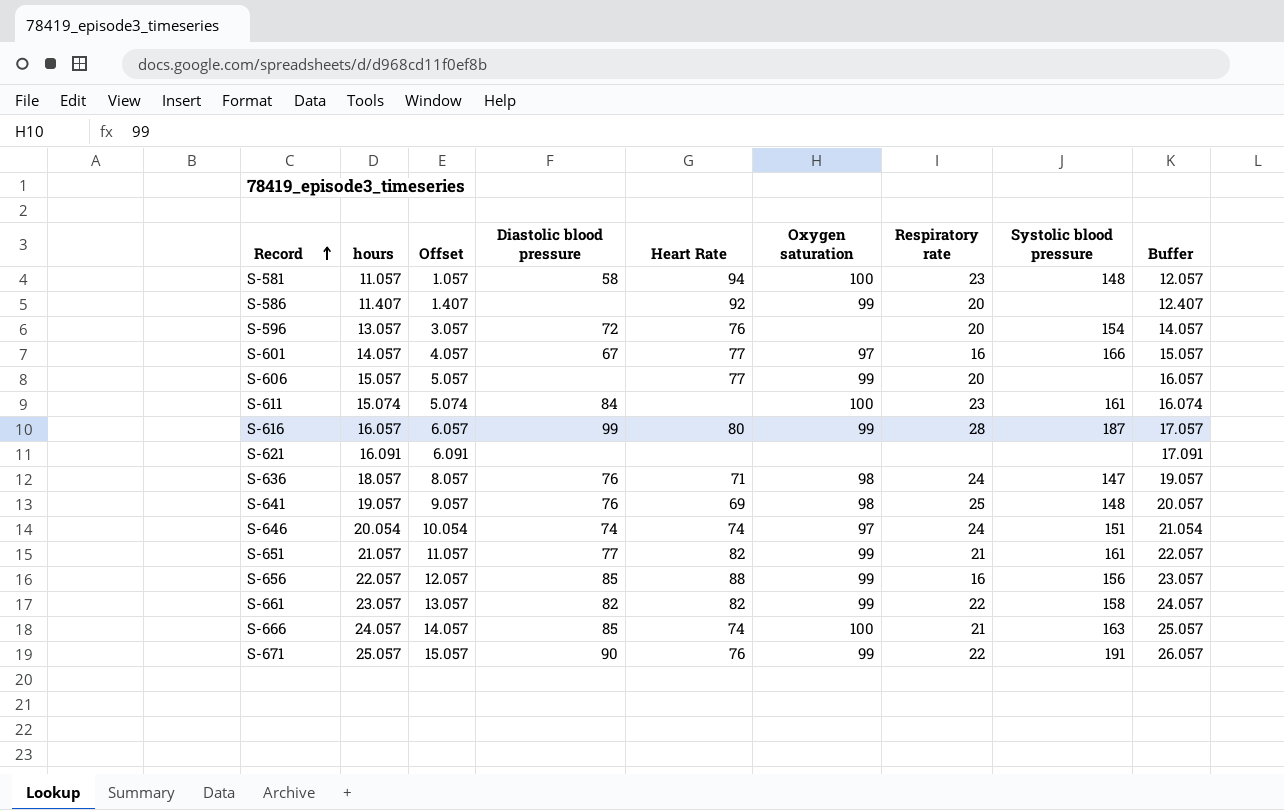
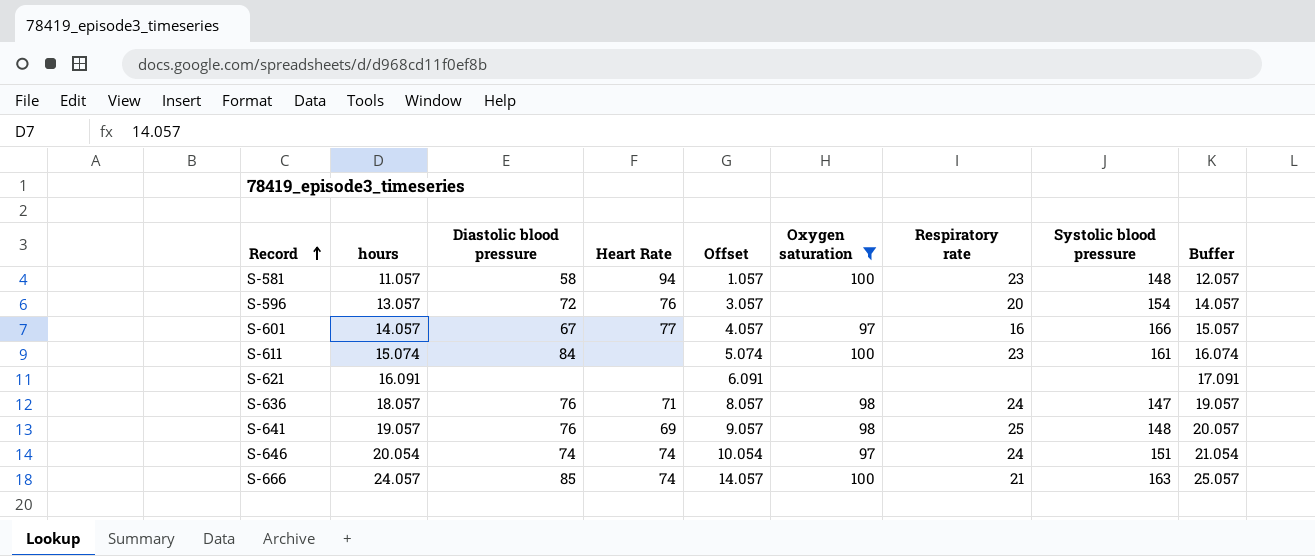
filter: none -> Oxygen saturation != 99
column Offset | position: 3 -> 5

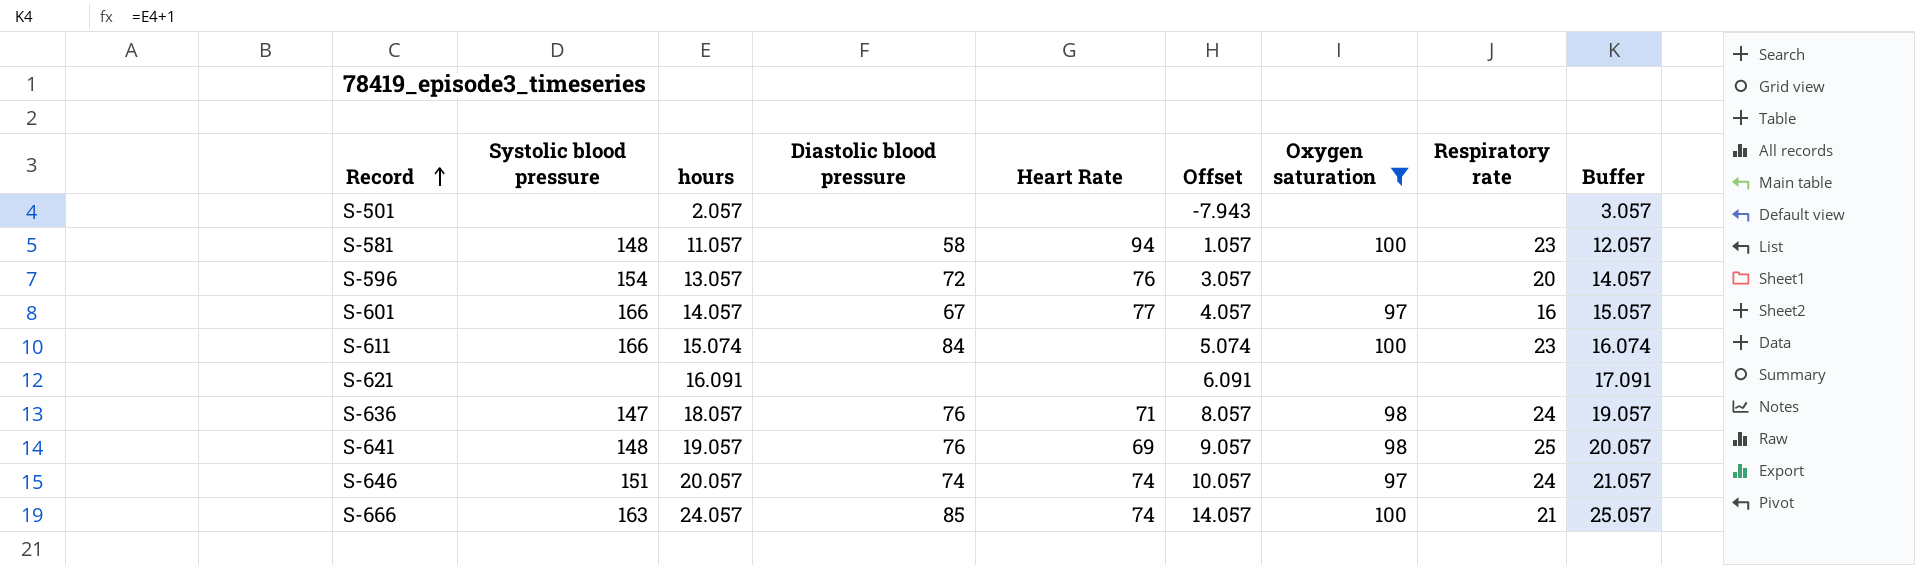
column Systolic blood pressure | position: 8 -> 2
row S-501: none -> none | 2.057 | none | none | -7.943 | none | none | 3.057
S-611 | Systolic blood pressure: 161 -> 166
S-646 | hours: 20.054 -> 20.057
S-646 | Offset: 10.054 -> 10.057
S-646 | Buffer: 21.054 -> 21.057

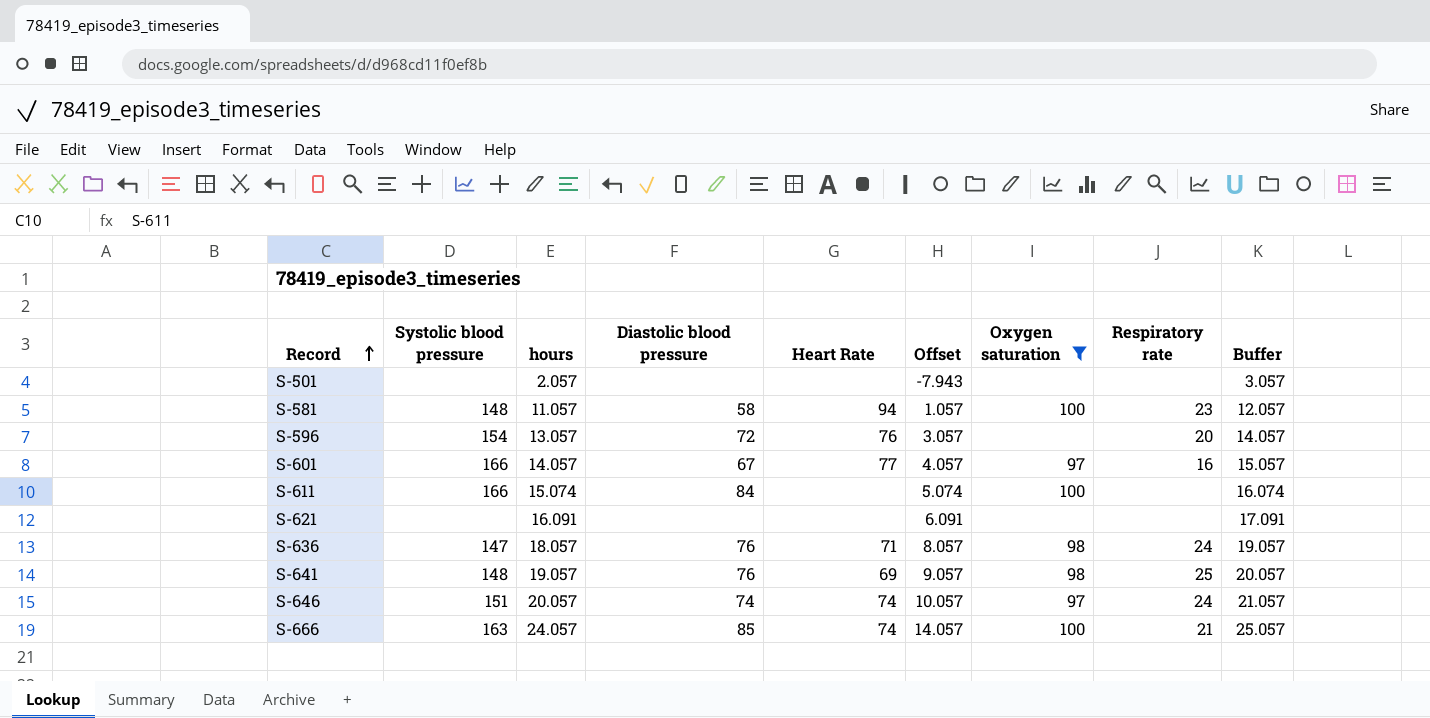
S-611 | Respiratory rate: 23 -> none

